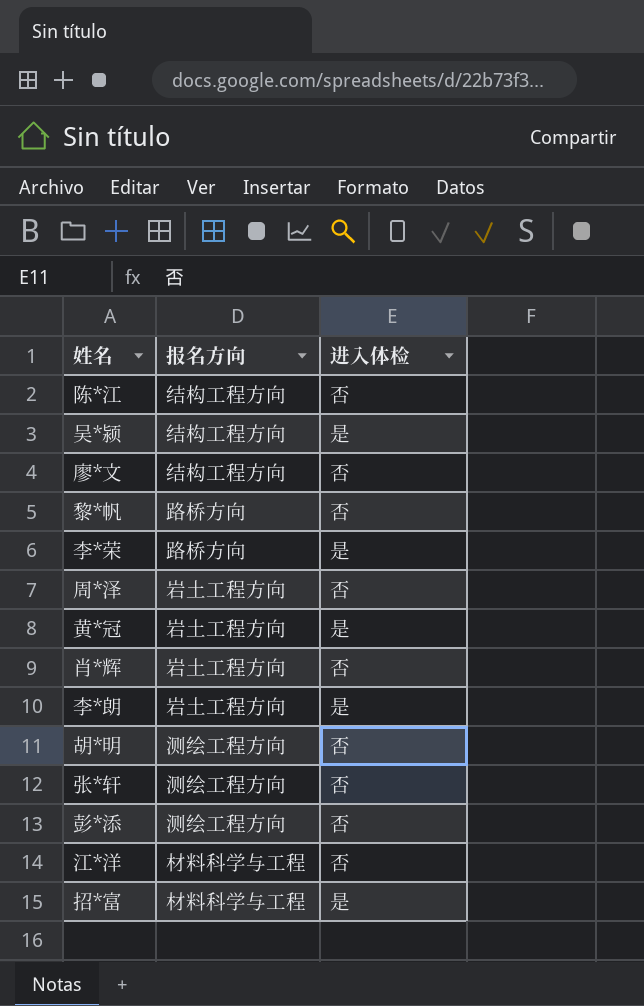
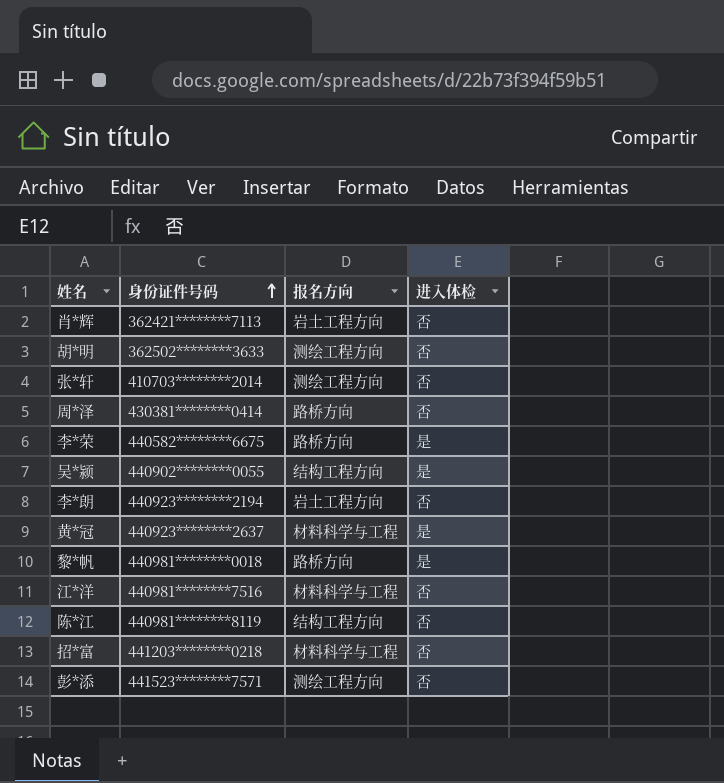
row order: none -> 身份证件号码 ascending
column 身份证件号码 | position: none -> 2
row 廖*文: 结构工程方向 | 否 -> none
周*泽 | 报名方向: 岩土工程方向 -> 路桥方向
李*朗 | 进入体检: 是 -> 否
黄*冠 | 报名方向: 岩土工程方向 -> 材料科学与工程
黎*帆 | 进入体检: 否 -> 是
招*富 | 进入体检: 是 -> 否

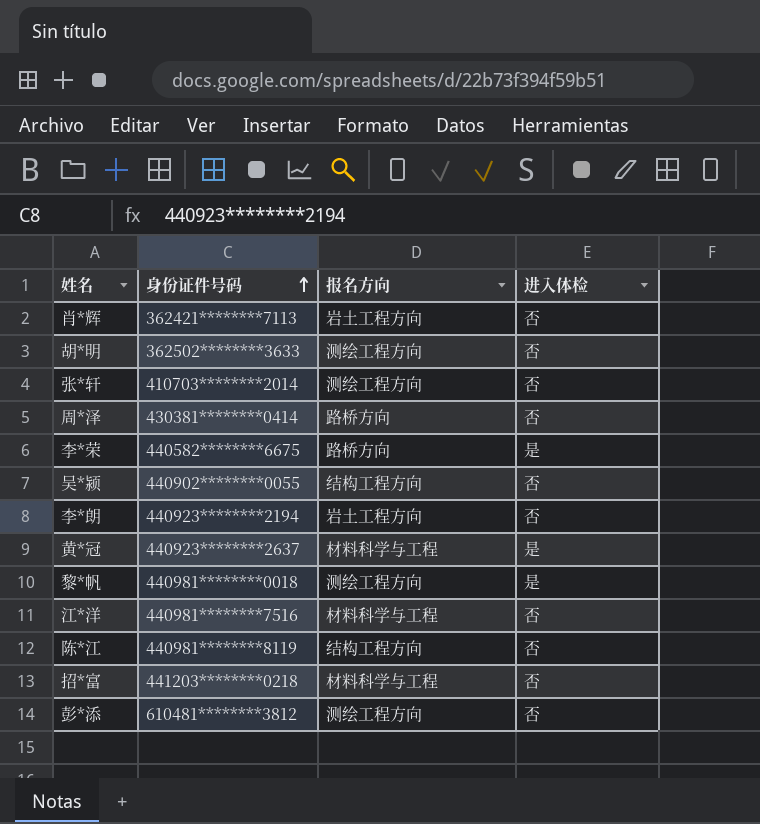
吴*颍 | 进入体检: 是 -> 否
黎*帆 | 报名方向: 路桥方向 -> 测绘工程方向
彭*添 | 身份证件号码: 441523********7571 -> 610481********3812

